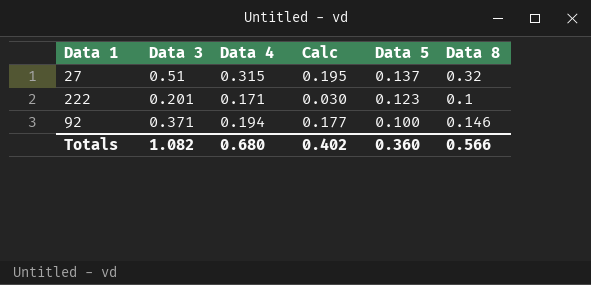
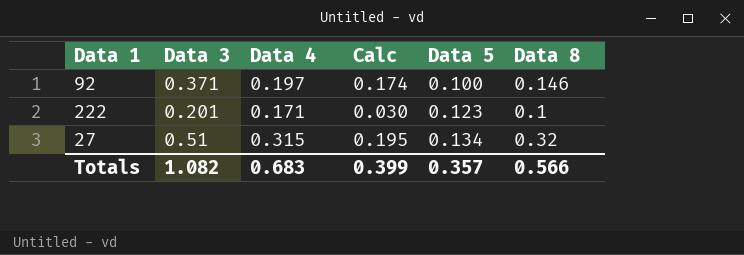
row order: Data 5 descending -> Data 5 ascending
92 | Data 4: 0.194 -> 0.197
92 | Calc: 0.177 -> 0.174
27 | Data 5: 0.137 -> 0.134
Totals | Data 4: 0.680 -> 0.683
Totals | Calc: 0.402 -> 0.399
Totals | Data 5: 0.360 -> 0.357

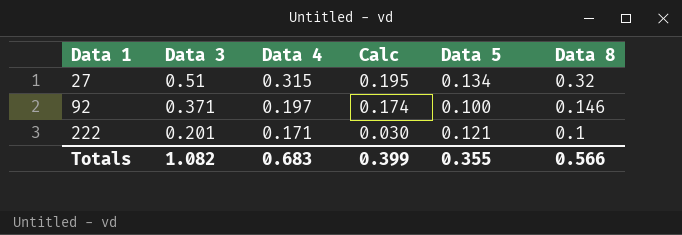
row order: Data 5 ascending -> Data 1 ascending
222 | Data 5: 0.123 -> 0.121
Totals | Data 5: 0.357 -> 0.355

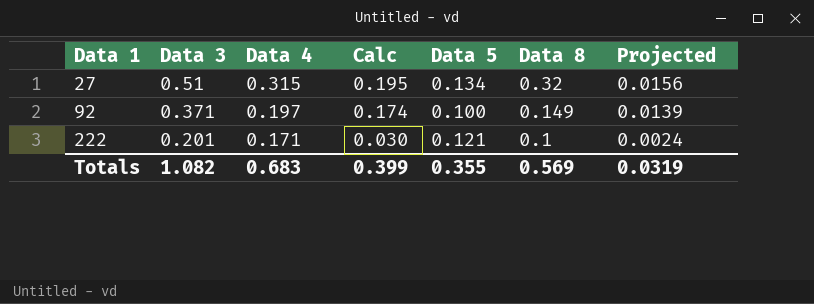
column Projected | formula: none -> [Calc] * 0.08
92 | Data 8: 0.146 -> 0.149
Totals | Data 8: 0.566 -> 0.569

